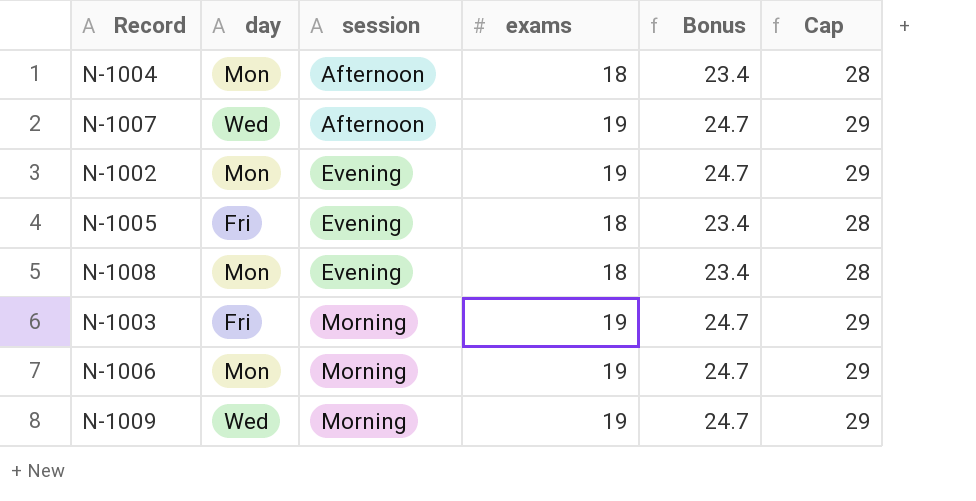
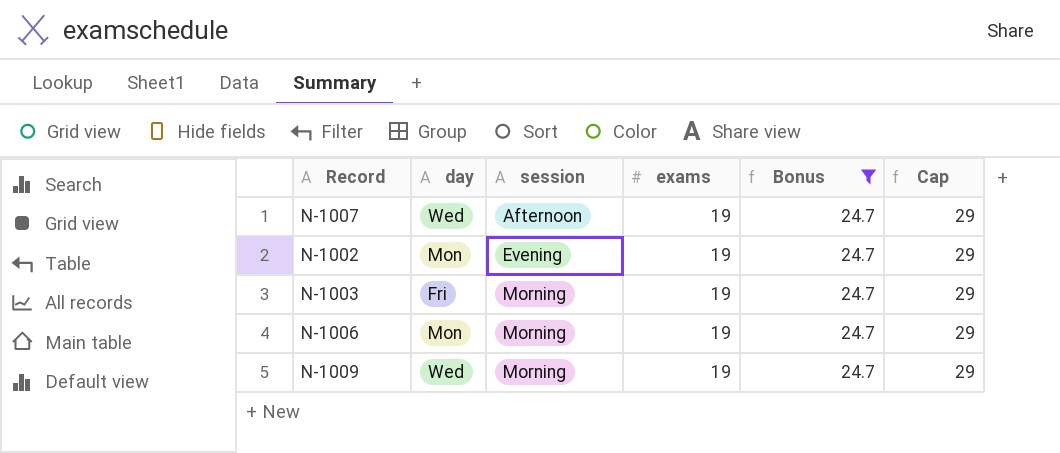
filter: none -> Bonus = 24.7

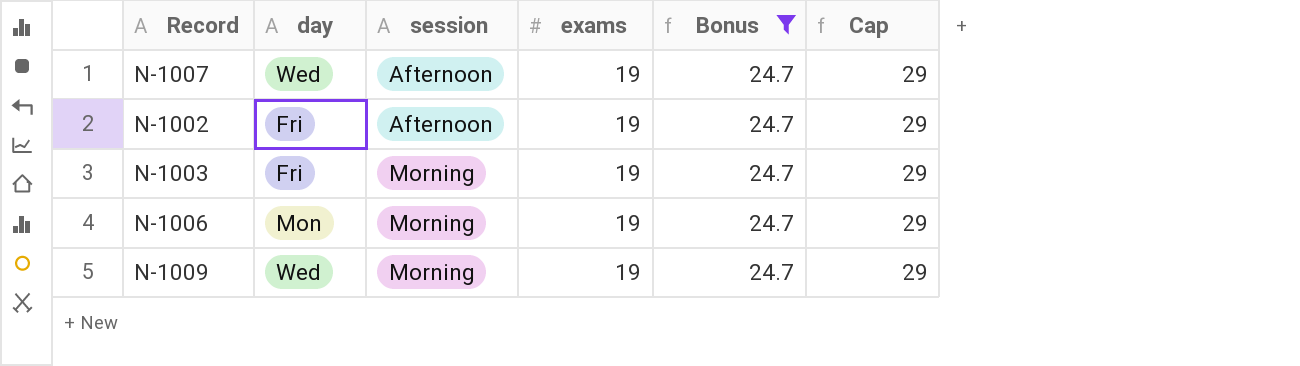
N-1002 | day: Mon -> Fri
N-1002 | session: Evening -> Afternoon

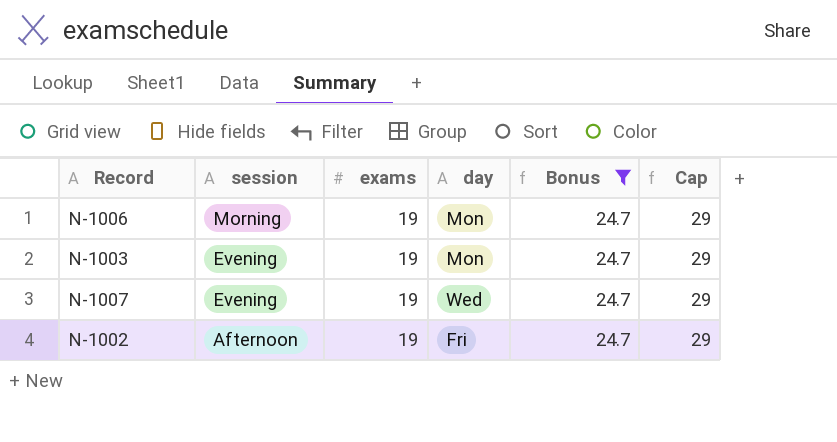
row order: session ascending -> session descending
column day | position: 2 -> 4
row N-1009: Wed | Morning | 19 | 24.7 | 29 -> none
N-1003 | session: Morning -> Evening
N-1003 | day: Fri -> Mon
N-1007 | session: Afternoon -> Evening

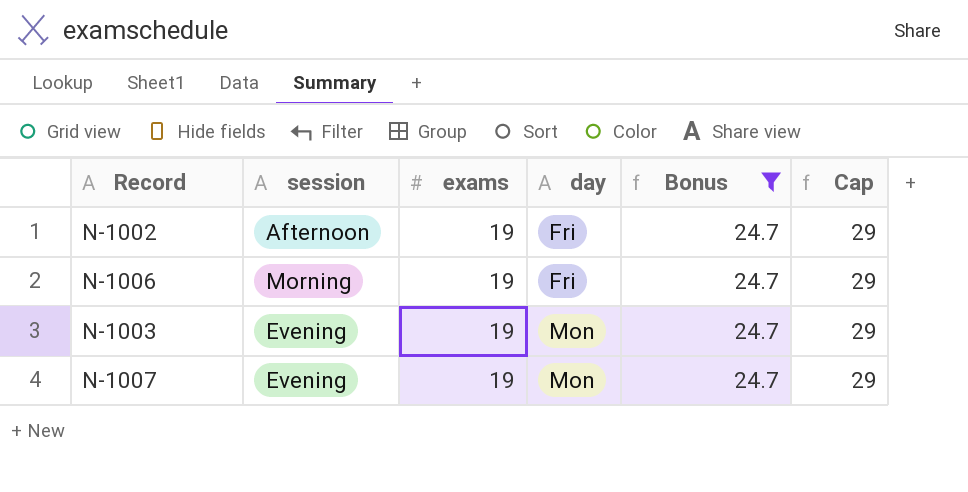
row order: session descending -> day ascending
N-1006 | day: Mon -> Fri
N-1007 | day: Wed -> Mon

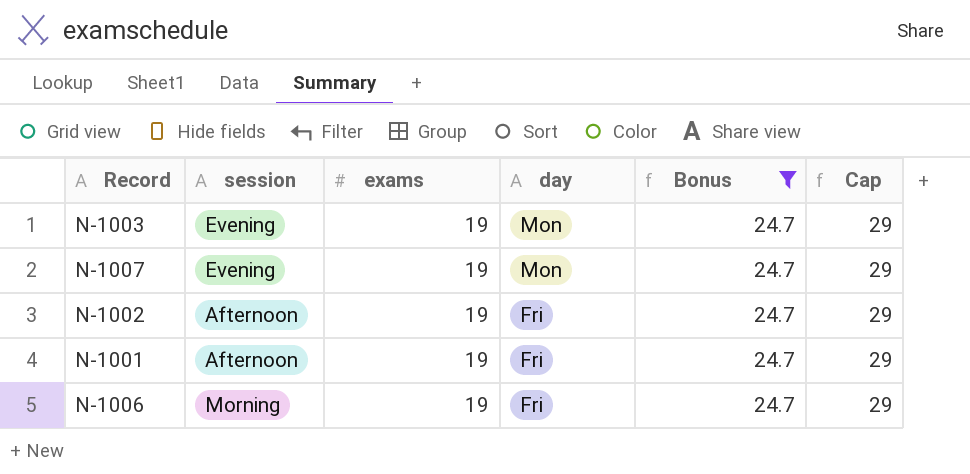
row order: day ascending -> day descending
row N-1001: none -> Afternoon | 19 | Fri | 24.7 | 29

